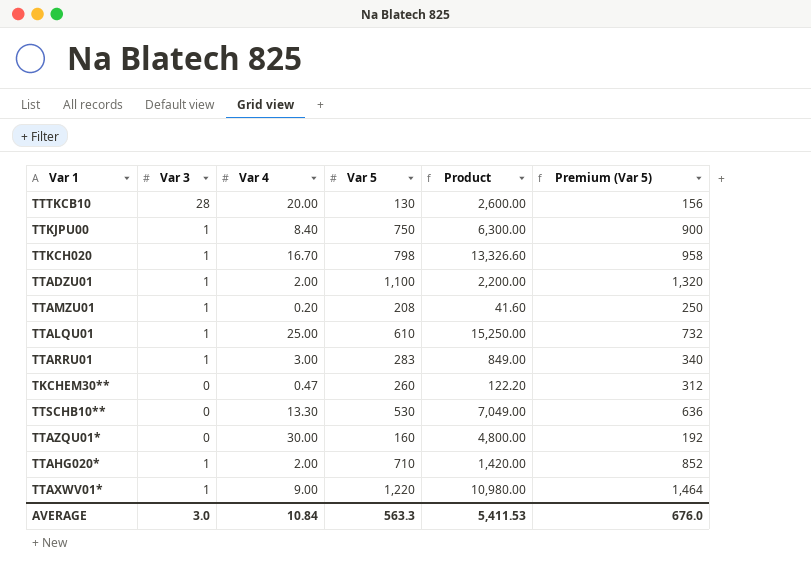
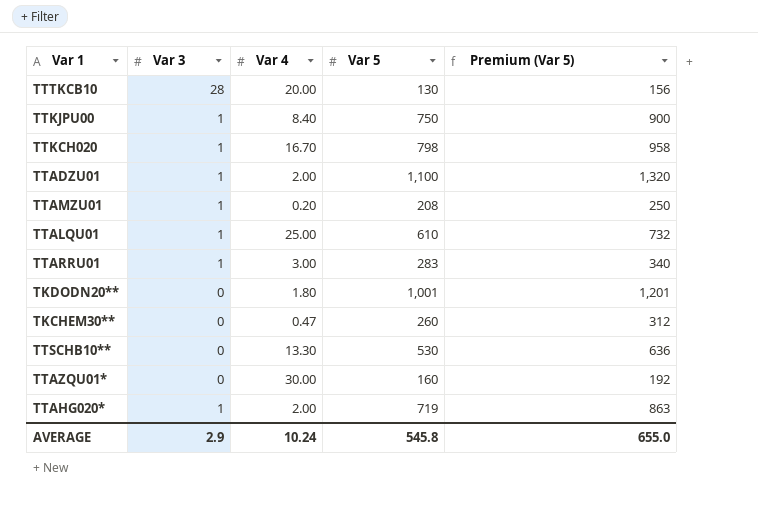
column Product | formula: [Var 4] * [Var 5] -> none
row TTAXWV01*: 1 | 9.00 | 1,220 | 10,980.00 | 1,464 -> none
row TKDODN20**: none -> 0 | 1.80 | 1,001 | 1,201
TTAHG020* | Var 5: 710 -> 719
TTAHG020* | Premium (Var 5): 852 -> 863
AVERAGE | Var 3: 3.0 -> 2.9
AVERAGE | Var 4: 10.84 -> 10.24
AVERAGE | Var 5: 563.3 -> 545.8
AVERAGE | Premium (Var 5): 676.0 -> 655.0

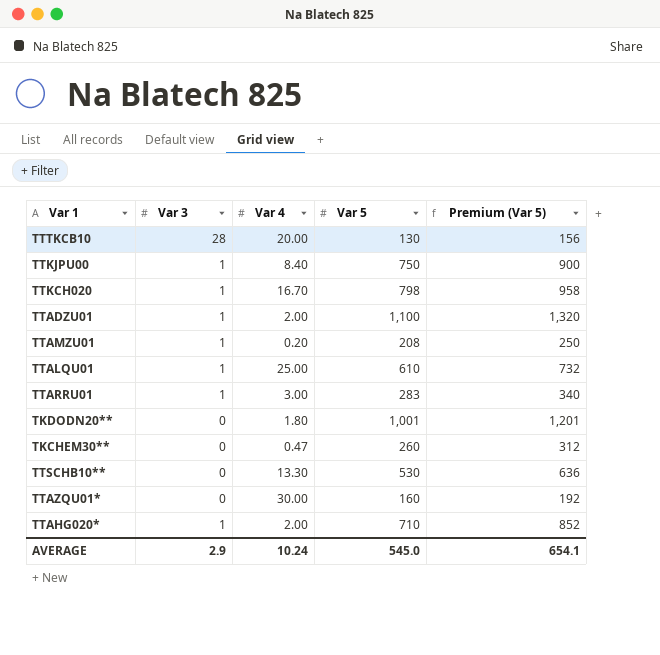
TTAHG020* | Var 5: 719 -> 710
TTAHG020* | Premium (Var 5): 863 -> 852
AVERAGE | Var 5: 545.8 -> 545.0
AVERAGE | Premium (Var 5): 655.0 -> 654.1

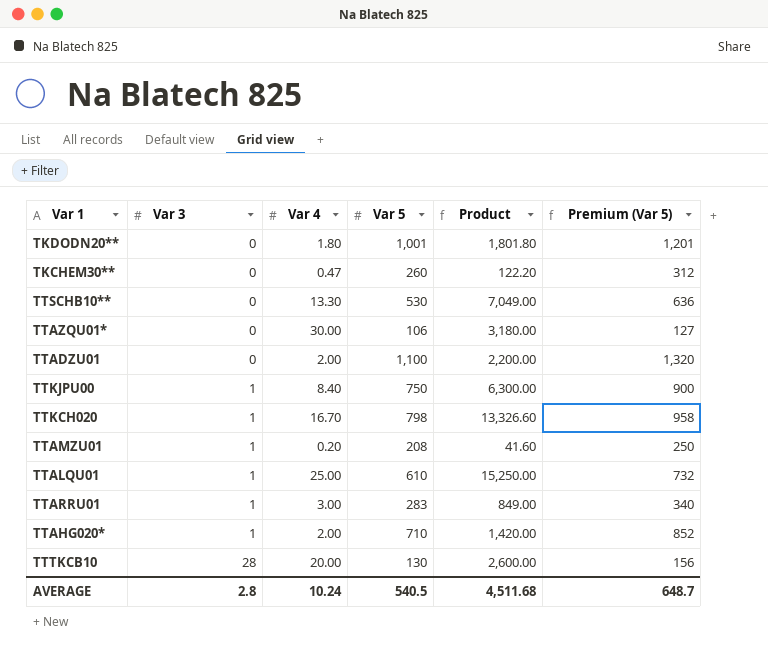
row order: none -> Var 3 ascending
column Product | formula: none -> [Var 4] * [Var 5]
TTAZQU01* | Var 5: 160 -> 106
TTAZQU01* | Premium (Var 5): 192 -> 127
TTADZU01 | Var 3: 1 -> 0
AVERAGE | Var 3: 2.9 -> 2.8
AVERAGE | Var 5: 545.0 -> 540.5
AVERAGE | Premium (Var 5): 654.1 -> 648.7

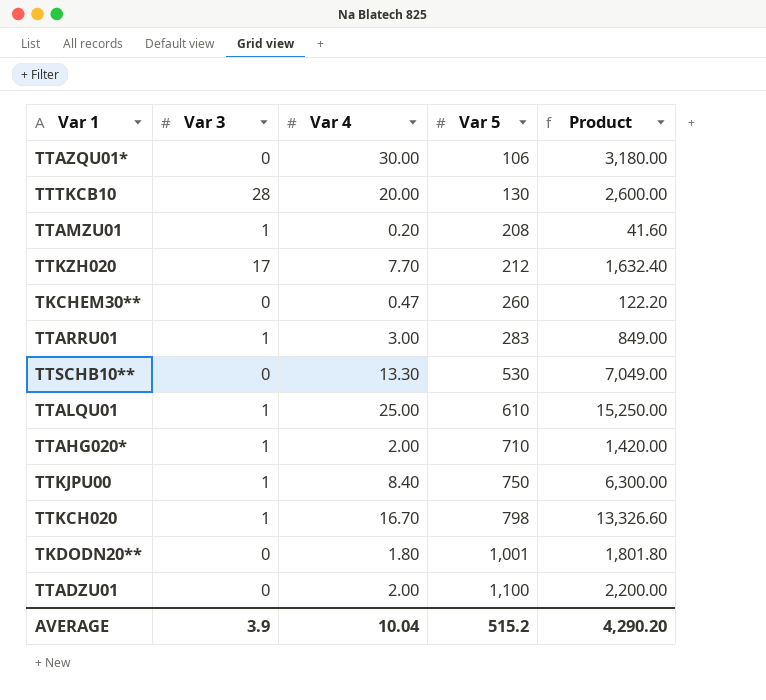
row order: Var 3 ascending -> Var 5 ascending
column Premium (Var 5) | formula: [Var 5] * 1.2 -> none
row TTKZH020: none -> 17 | 7.70 | 212 | 1,632.40
AVERAGE | Var 3: 2.8 -> 3.9
AVERAGE | Var 4: 10.24 -> 10.04
AVERAGE | Var 5: 540.5 -> 515.2
AVERAGE | Product: 4,511.68 -> 4,290.20

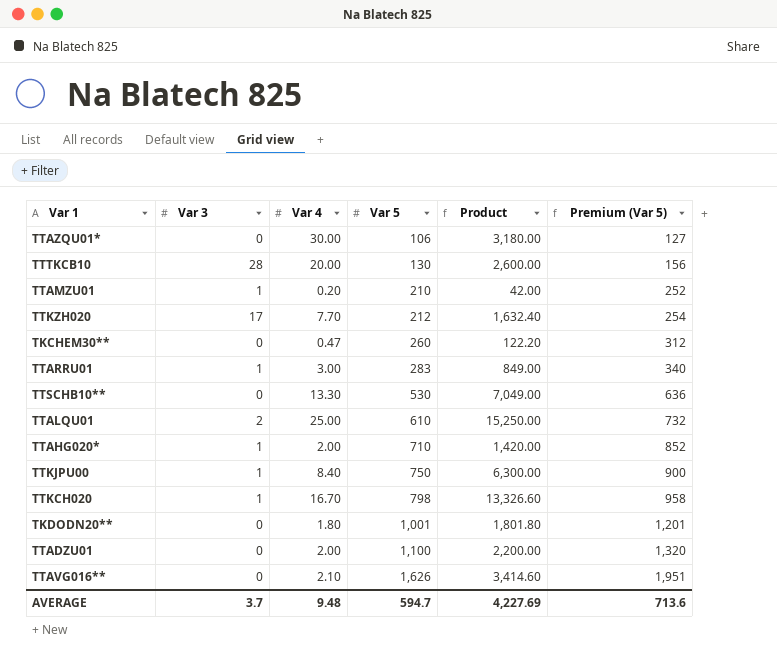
column Premium (Var 5) | formula: none -> [Var 5] * 1.2
TTAMZU01 | Var 5: 208 -> 210
TTAMZU01 | Product: 41.60 -> 42.00
TTALQU01 | Var 3: 1 -> 2
row TTAVG016**: none -> 0 | 2.10 | 1,626 | 3,414.60 | 1,951
AVERAGE | Var 3: 3.9 -> 3.7
AVERAGE | Var 4: 10.04 -> 9.48
AVERAGE | Var 5: 515.2 -> 594.7
AVERAGE | Product: 4,290.20 -> 4,227.69

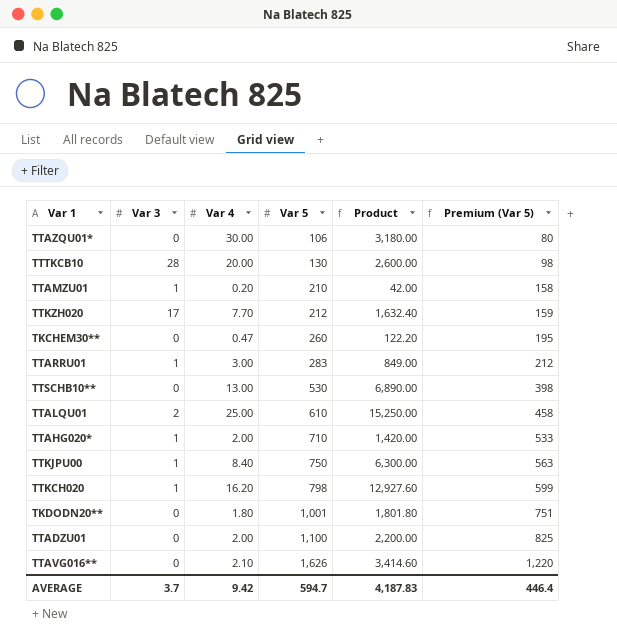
column Premium (Var 5) | formula: [Var 5] * 1.2 -> [Var 5] * 0.75
TTSCHB10** | Var 4: 13.30 -> 13.00
TTSCHB10** | Product: 7,049.00 -> 6,890.00
TTKCH020 | Var 4: 16.70 -> 16.20
TTKCH020 | Product: 13,326.60 -> 12,927.60
AVERAGE | Var 4: 9.48 -> 9.42
AVERAGE | Product: 4,227.69 -> 4,187.83
AVERAGE | Premium (Var 5): 713.6 -> 446.4

